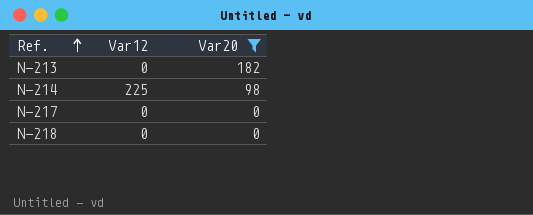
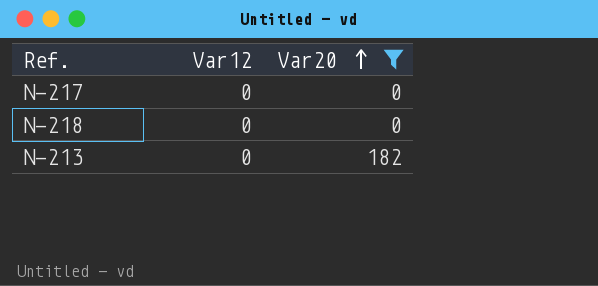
row order: Ref. ascending -> Var20 ascending
row N-214: 225 | 98 -> none

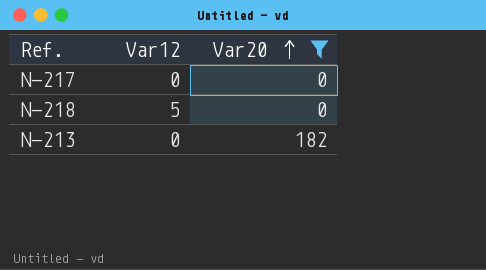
N-218 | Var12: 0 -> 5

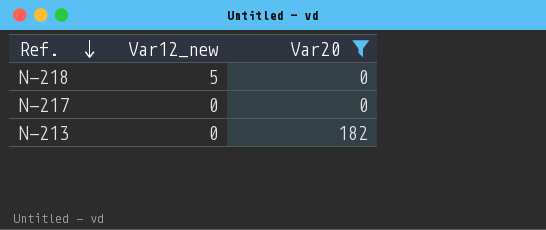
row order: Var20 ascending -> Ref. descending
column name: Var12 -> Var12_new

